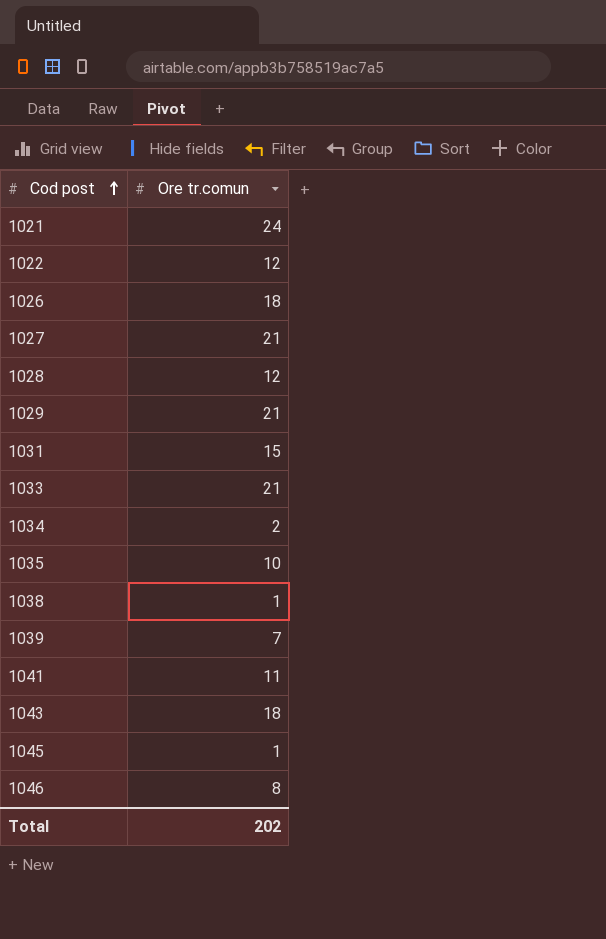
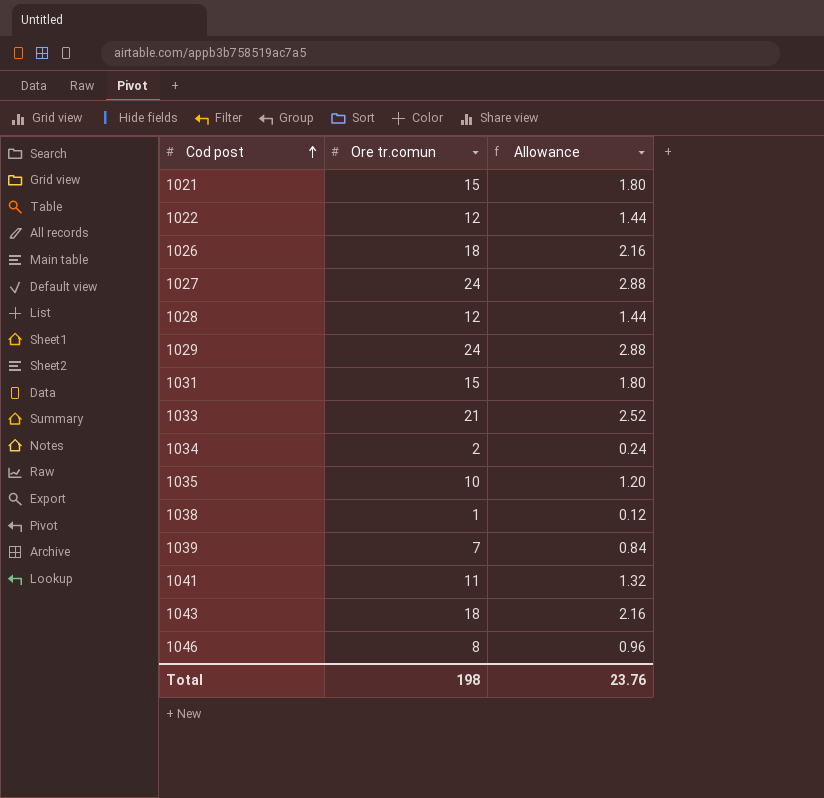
column Allowance | formula: none -> [Ore tr.comun] * 0.12
row 1045: 1 -> none
1021 | Ore tr.comun: 24 -> 15
1027 | Ore tr.comun: 21 -> 24
1029 | Ore tr.comun: 21 -> 24
Total | Ore tr.comun: 202 -> 198

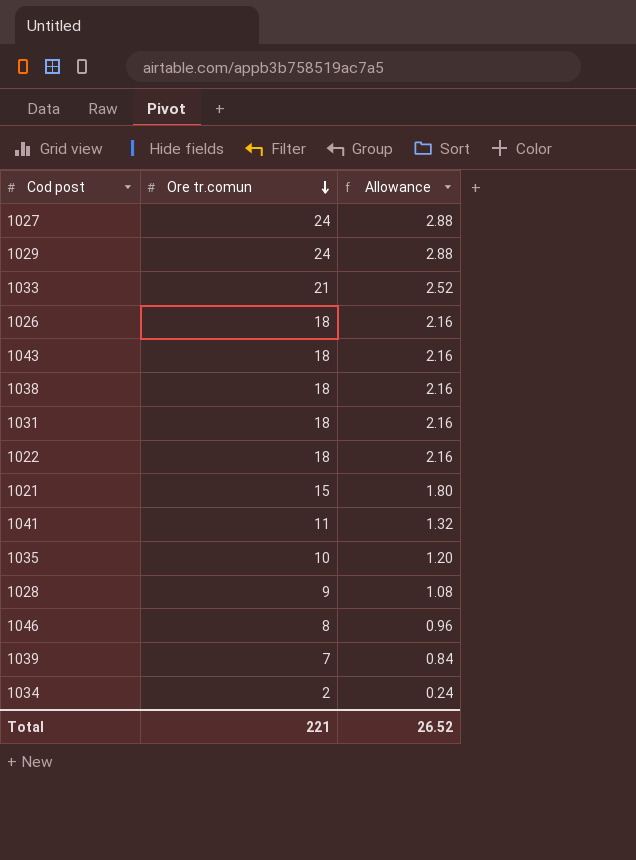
row order: Cod post ascending -> Ore tr.comun descending
1038 | Ore tr.comun: 1 -> 18
1038 | Allowance: 0.12 -> 2.16
1031 | Ore tr.comun: 15 -> 18
1031 | Allowance: 1.80 -> 2.16
1022 | Ore tr.comun: 12 -> 18
1022 | Allowance: 1.44 -> 2.16
1028 | Ore tr.comun: 12 -> 9
1028 | Allowance: 1.44 -> 1.08
Total | Ore tr.comun: 198 -> 221
Total | Allowance: 23.76 -> 26.52

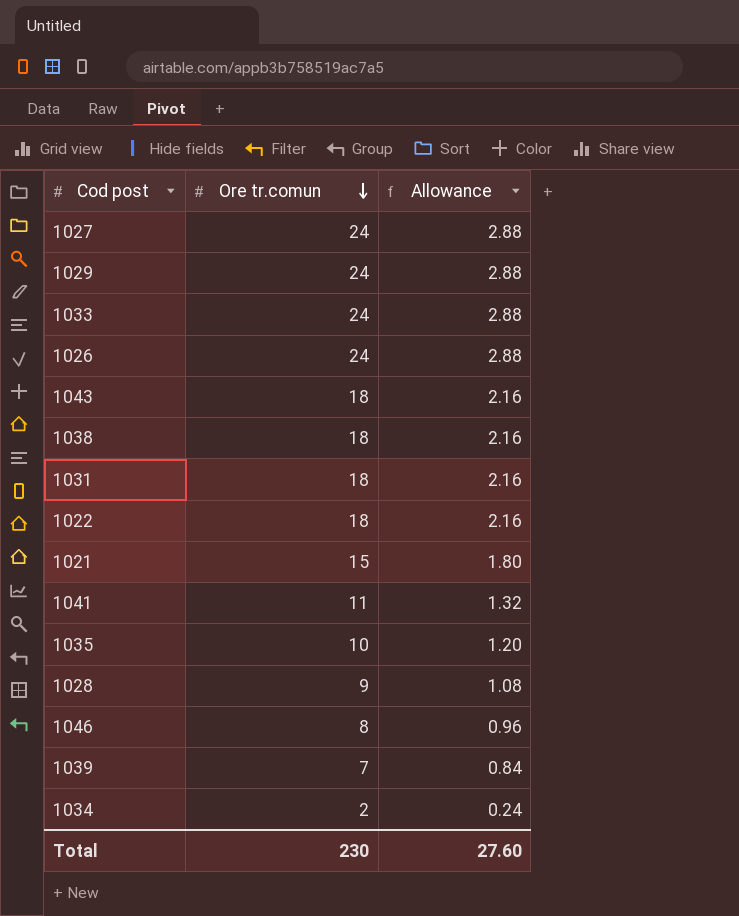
1033 | Ore tr.comun: 21 -> 24
1033 | Allowance: 2.52 -> 2.88
1026 | Ore tr.comun: 18 -> 24
1026 | Allowance: 2.16 -> 2.88
Total | Ore tr.comun: 221 -> 230
Total | Allowance: 26.52 -> 27.60

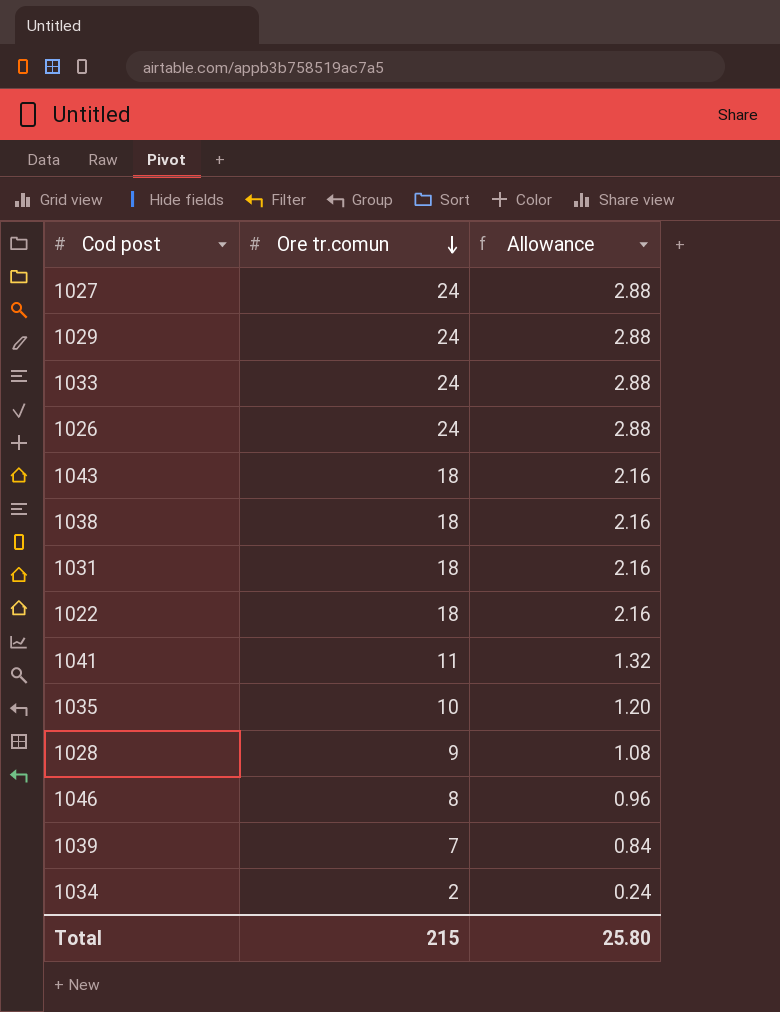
row 1021: 15 | 1.80 -> none
Total | Ore tr.comun: 230 -> 215
Total | Allowance: 27.60 -> 25.80

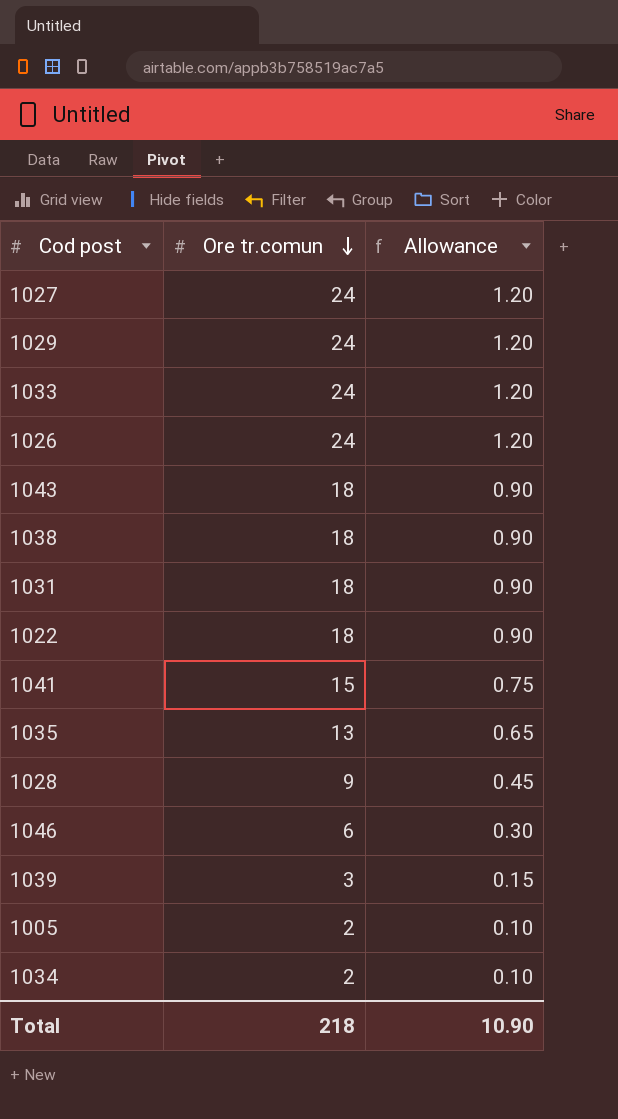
column Allowance | formula: [Ore tr.comun] * 0.12 -> [Ore tr.comun] * 0.05
1041 | Ore tr.comun: 11 -> 15
1035 | Ore tr.comun: 10 -> 13
1046 | Ore tr.comun: 8 -> 6
1039 | Ore tr.comun: 7 -> 3
row 1005: none -> 2 | 0.10
Total | Ore tr.comun: 215 -> 218
Total | Allowance: 25.80 -> 10.90

